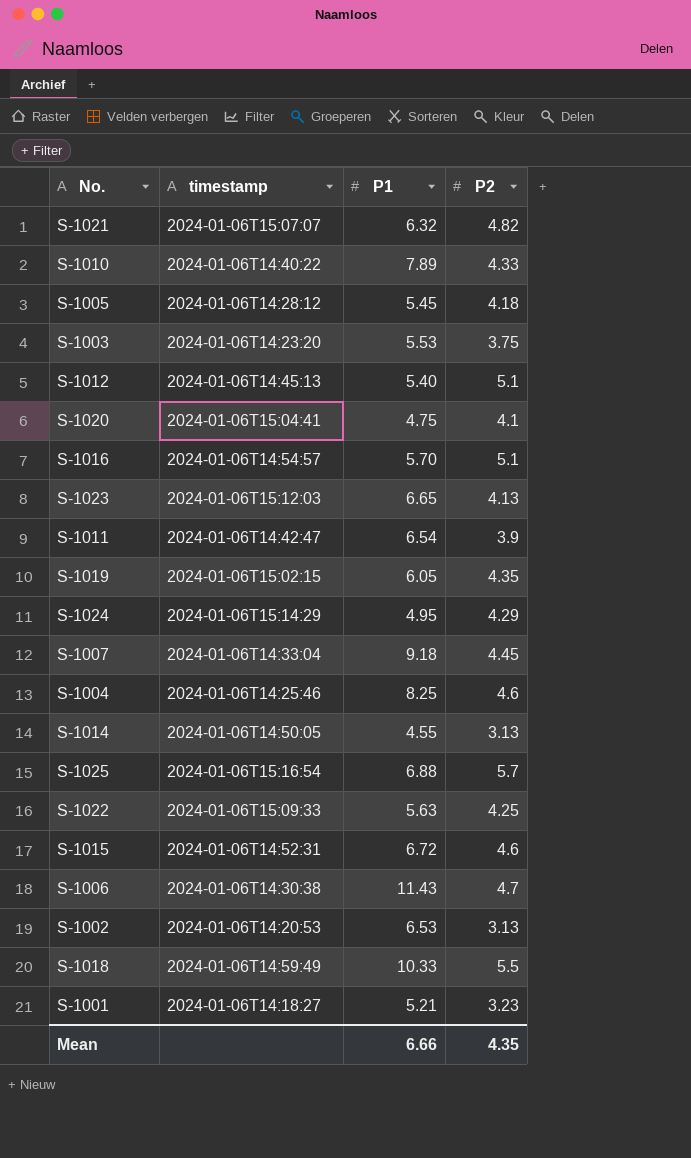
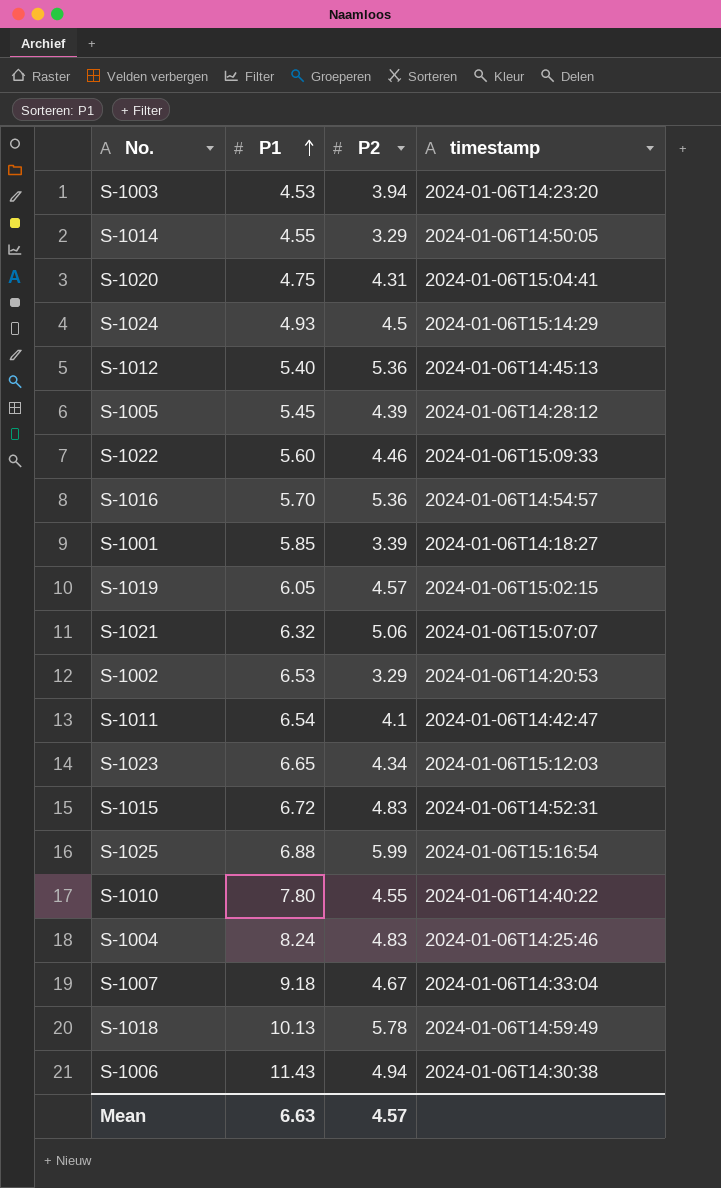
row order: none -> P1 ascending
column timestamp | position: 2 -> 4
S-1003 | P1: 5.53 -> 4.53
S-1003 | P2: 3.75 -> 3.94
S-1014 | P2: 3.13 -> 3.29
S-1020 | P2: 4.1 -> 4.31
S-1024 | P1: 4.95 -> 4.93
S-1024 | P2: 4.29 -> 4.5
S-1012 | P2: 5.1 -> 5.36
S-1005 | P2: 4.18 -> 4.39
S-1022 | P1: 5.63 -> 5.60
S-1022 | P2: 4.25 -> 4.46
S-1016 | P2: 5.1 -> 5.36
S-1001 | P1: 5.21 -> 5.85
S-1001 | P2: 3.23 -> 3.39
S-1019 | P2: 4.35 -> 4.57
S-1021 | P2: 4.82 -> 5.06
S-1002 | P2: 3.13 -> 3.29
S-1011 | P2: 3.9 -> 4.1
S-1023 | P2: 4.13 -> 4.34
S-1015 | P2: 4.6 -> 4.83
S-1025 | P2: 5.7 -> 5.99
S-1010 | P1: 7.89 -> 7.80
S-1010 | P2: 4.33 -> 4.55
S-1004 | P1: 8.25 -> 8.24
S-1004 | P2: 4.6 -> 4.83
S-1007 | P2: 4.45 -> 4.67
S-1018 | P1: 10.33 -> 10.13
S-1018 | P2: 5.5 -> 5.78
S-1006 | P2: 4.7 -> 4.94
Mean | P1: 6.66 -> 6.63
Mean | P2: 4.35 -> 4.57

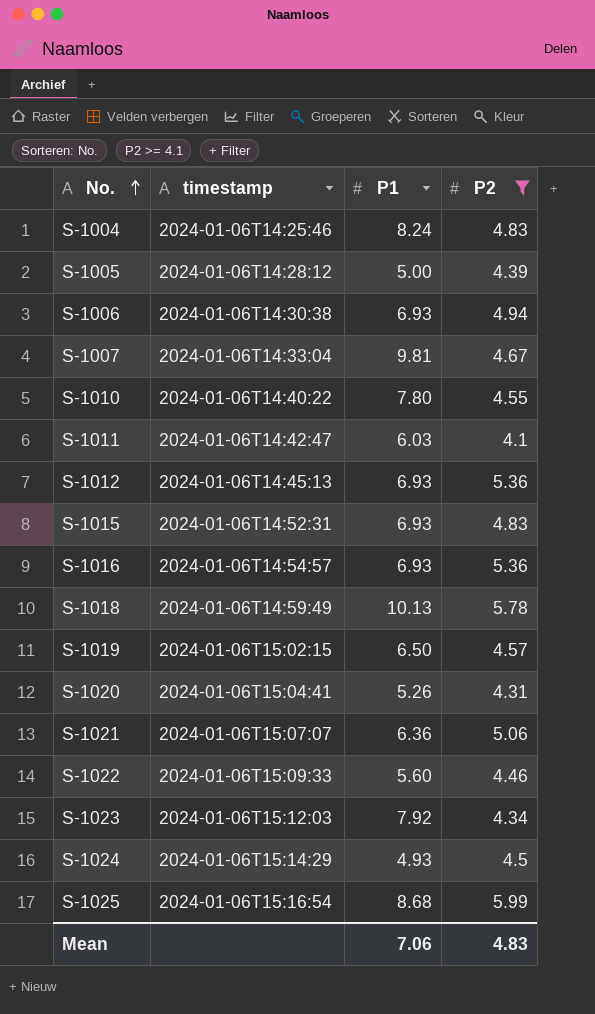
filter: none -> P2 >= 4.1
row order: P1 ascending -> No. ascending
column timestamp | position: 4 -> 2
S-1005 | P1: 5.45 -> 5.00
S-1006 | P1: 11.43 -> 6.93
S-1007 | P1: 9.18 -> 9.81
S-1011 | P1: 6.54 -> 6.03
S-1012 | P1: 5.40 -> 6.93
S-1015 | P1: 6.72 -> 6.93
S-1016 | P1: 5.70 -> 6.93
S-1019 | P1: 6.05 -> 6.50
S-1020 | P1: 4.75 -> 5.26
S-1021 | P1: 6.32 -> 6.36
S-1023 | P1: 6.65 -> 7.92
S-1025 | P1: 6.88 -> 8.68
Mean | P1: 6.63 -> 7.06
Mean | P2: 4.57 -> 4.83

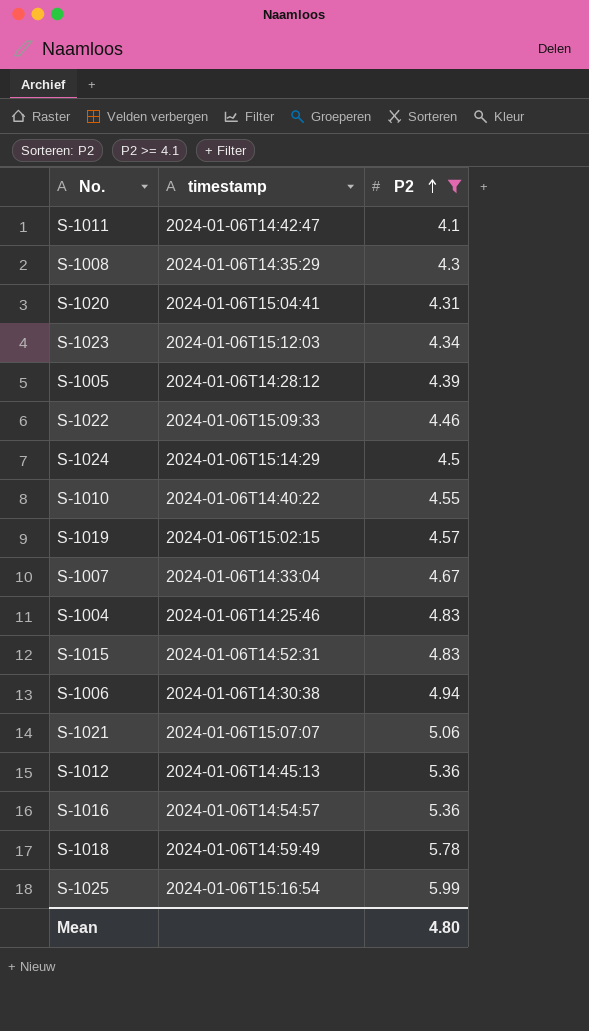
row order: No. ascending -> P2 ascending
column P1 | position: 3 -> none
row S-1008: none -> 2024-01-06T14:35:29 | 4.3
Mean | P2: 4.83 -> 4.80

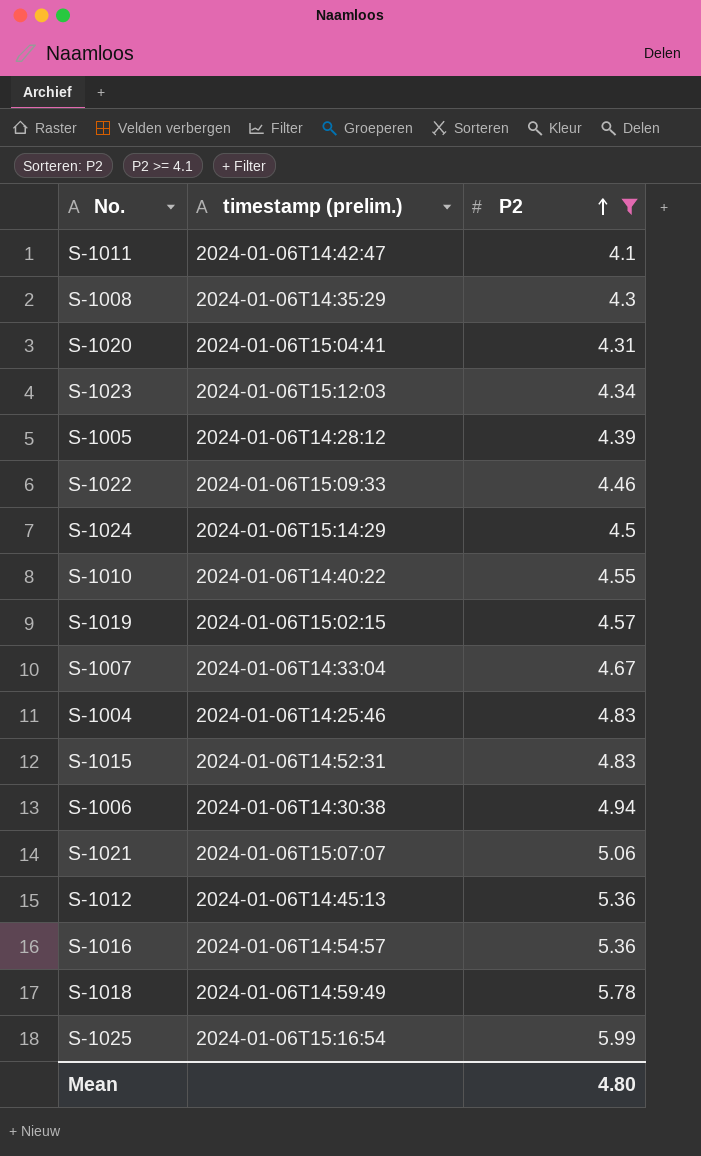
column name: timestamp -> timestamp (prelim.)

